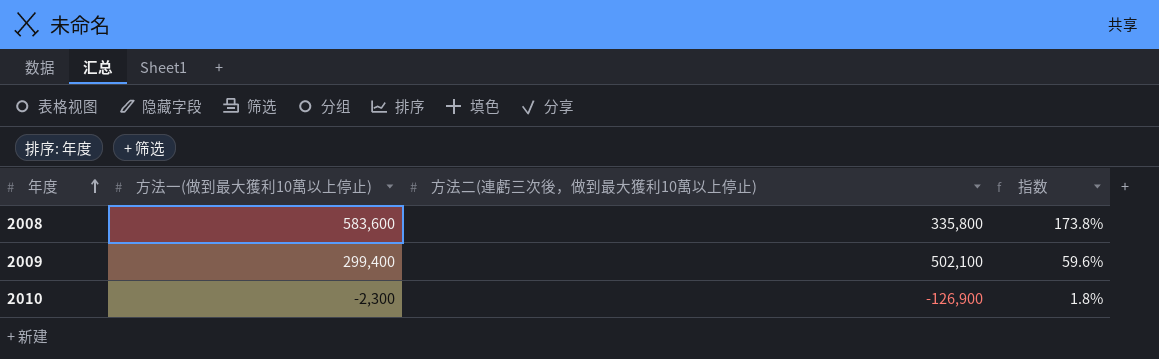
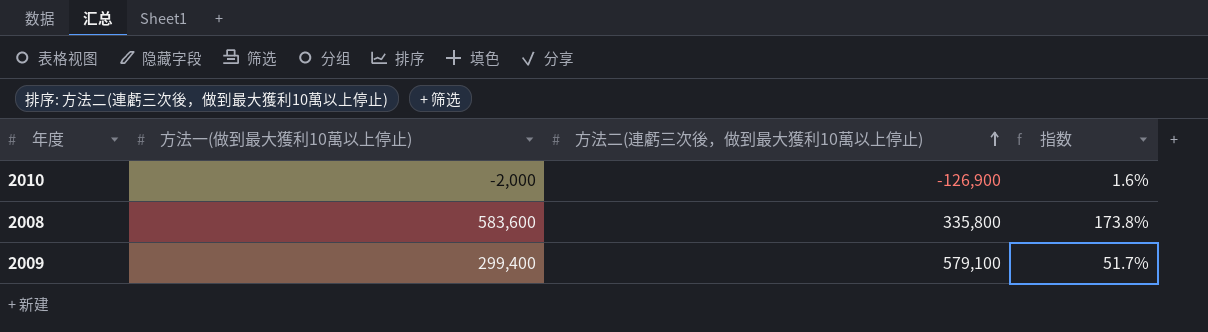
row order: 年度 ascending -> 方法二(連虧三次後，做到最大獲利10萬以上停止) ascending
2010 | 方法一(做到最大獲利10萬以上停止): -2,300 -> -2,000
2010 | 指数: 1.8% -> 1.6%
2009 | 方法二(連虧三次後，做到最大獲利10萬以上停止): 502,100 -> 579,100
2009 | 指数: 59.6% -> 51.7%

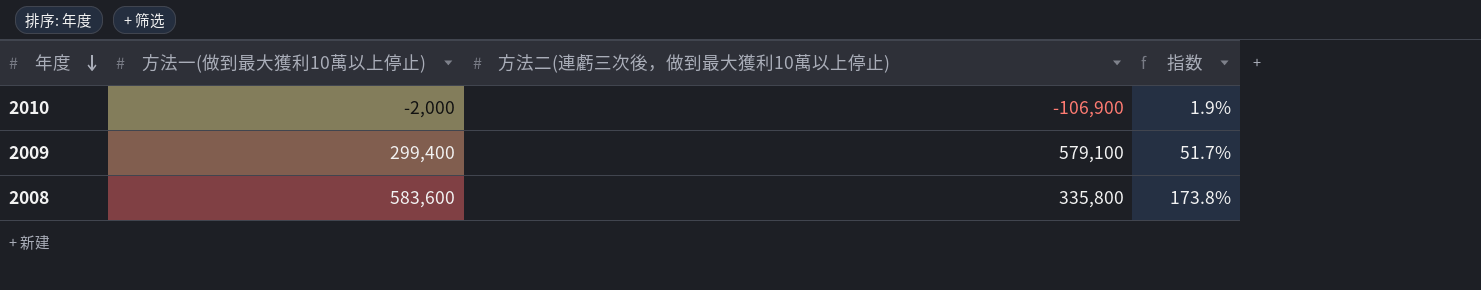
row order: 方法二(連虧三次後，做到最大獲利10萬以上停止) ascending -> 年度 descending
2010 | 方法二(連虧三次後，做到最大獲利10萬以上停止): -126,900 -> -106,900
2010 | 指数: 1.6% -> 1.9%

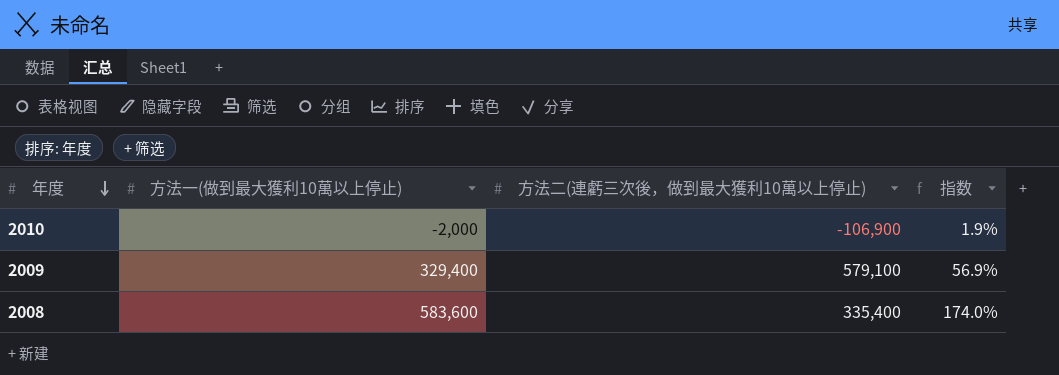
2009 | 方法一(做到最大獲利10萬以上停止): 299,400 -> 329,400
2009 | 指数: 51.7% -> 56.9%
2008 | 方法二(連虧三次後，做到最大獲利10萬以上停止): 335,800 -> 335,400
2008 | 指数: 173.8% -> 174.0%

